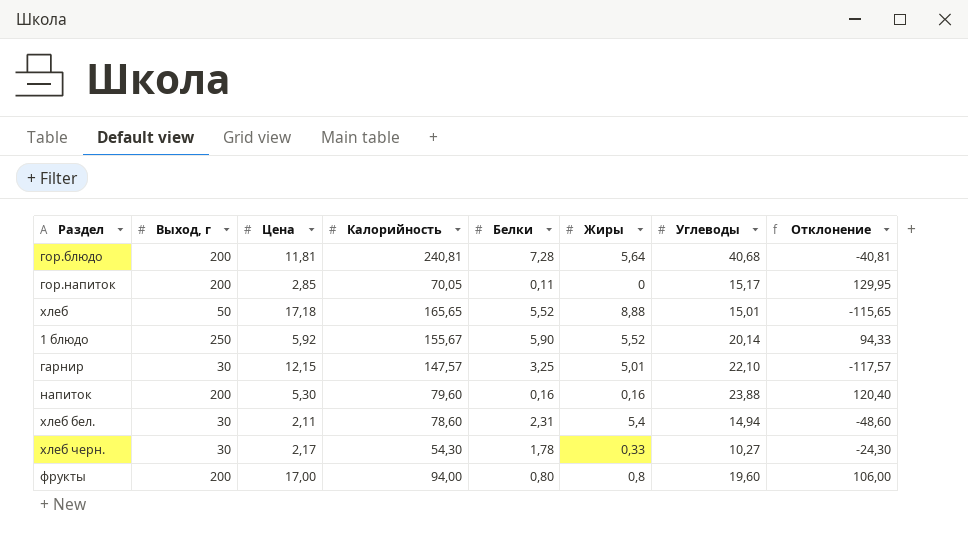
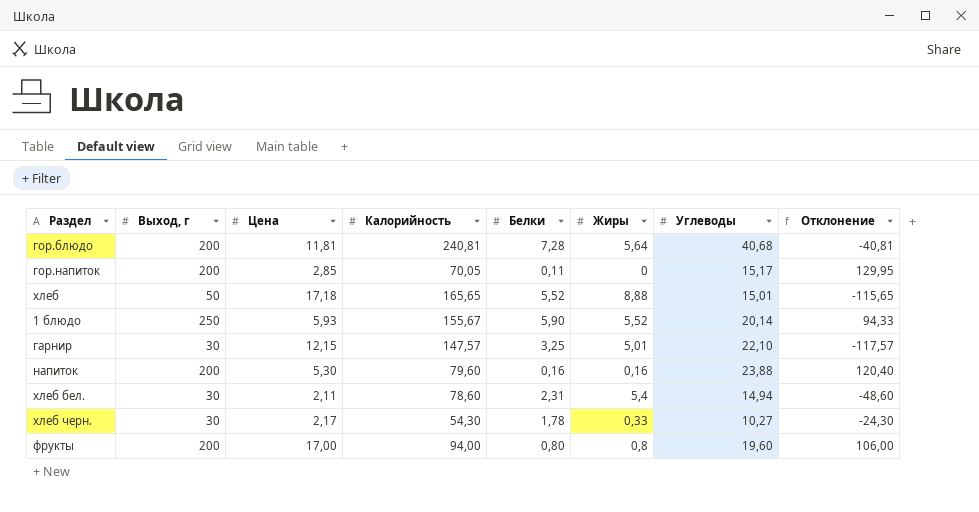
1 блюдо | Цена: 5,92 -> 5,93

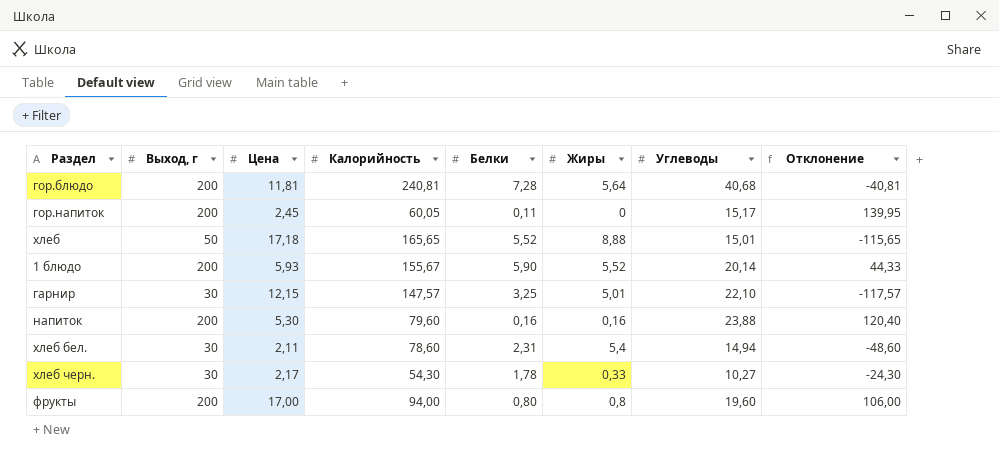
гор.напиток | Цена: 2,85 -> 2,45
гор.напиток | Калорийность: 70,05 -> 60,05
гор.напиток | Отклонение: 129,95 -> 139,95
1 блюдо | Выход, г: 250 -> 200
1 блюдо | Отклонение: 94,33 -> 44,33

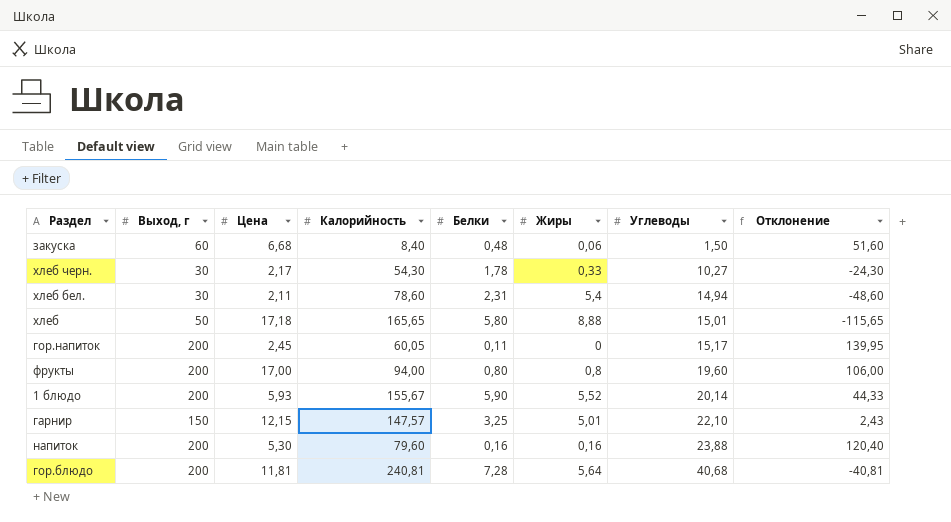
row order: none -> Углеводы ascending
row закуска: none -> 60 | 6,68 | 8,40 | 0,48 | 0,06 | 1,50 | 51,60
хлеб | Белки: 5,52 -> 5,80
гарнир | Выход, г: 30 -> 150
гарнир | Отклонение: -117,57 -> 2,43

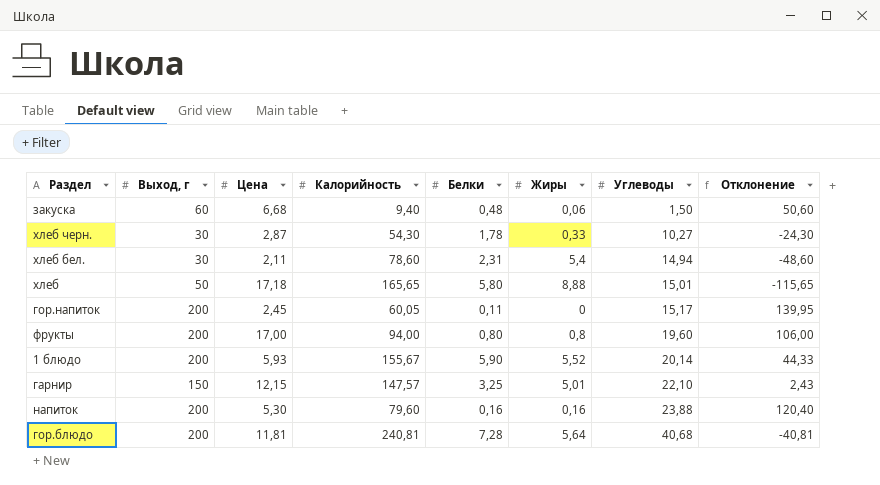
закуска | Калорийность: 8,40 -> 9,40
закуска | Отклонение: 51,60 -> 50,60
хлеб черн. | Цена: 2,17 -> 2,87

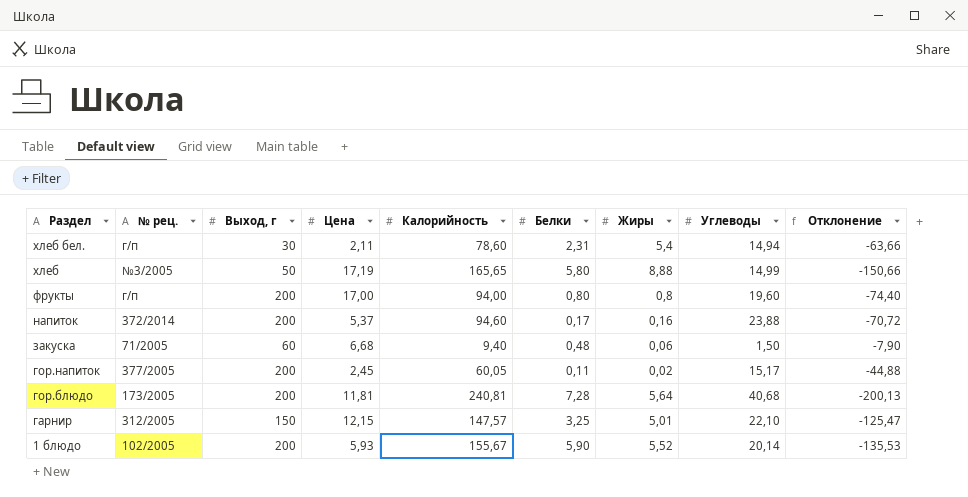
row order: Углеводы ascending -> Раздел descending
column № рец. | position: none -> 2
column Отклонение | formula: [Выход, г] - [Калорийность] -> [Углеводы] - [Калорийность]
row хлеб черн.: 30 | 2,87 | 54,30 | 1,78 | 0,33 | 10,27 | -24,30 -> none
хлеб | Цена: 17,18 -> 17,19
хлеб | Углеводы: 15,01 -> 14,99
напиток | Цена: 5,30 -> 5,37
напиток | Калорийность: 79,60 -> 94,60
напиток | Белки: 0,16 -> 0,17
гор.напиток | Жиры: 0 -> 0,02

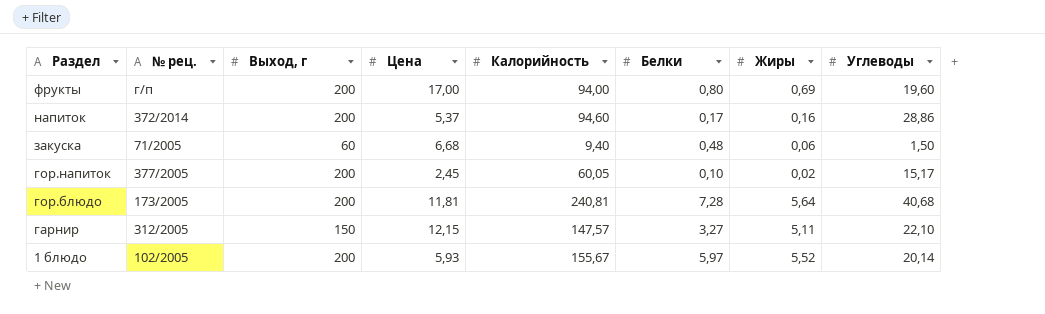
column Отклонение | formula: [Углеводы] - [Калорийность] -> none
row хлеб бел.: г/п | 30 | 2,11 | 78,60 | 2,31 | 5,4 | 14,94 | -63,66 -> none
row хлеб: №3/2005 | 50 | 17,19 | 165,65 | 5,80 | 8,88 | 14,99 | -150,66 -> none
фрукты | Жиры: 0,8 -> 0,69
напиток | Углеводы: 23,88 -> 28,86
гор.напиток | Белки: 0,11 -> 0,10
гарнир | Белки: 3,25 -> 3,27
гарнир | Жиры: 5,01 -> 5,11
1 блюдо | Белки: 5,90 -> 5,97

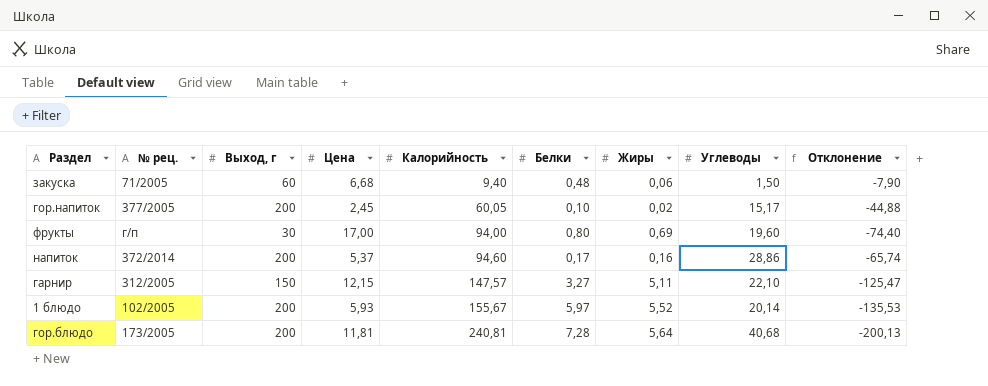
row order: Раздел descending -> Калорийность ascending
column Отклонение | formula: none -> [Углеводы] - [Калорийность]
фрукты | Выход, г: 200 -> 30

